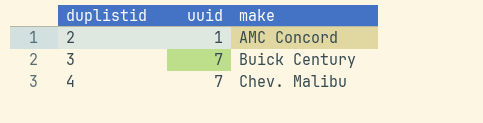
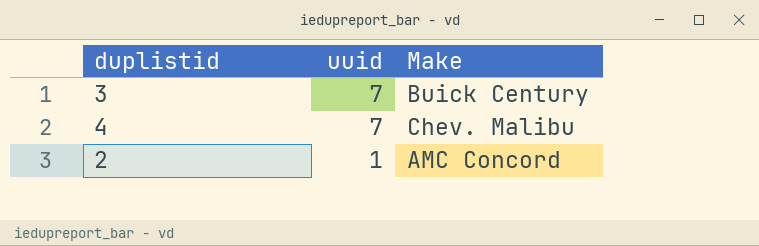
row order: duplistid ascending -> uuid descending
column name: make -> Make

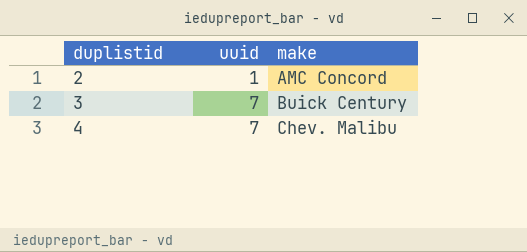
row order: uuid descending -> duplistid ascending
column name: Make -> make

